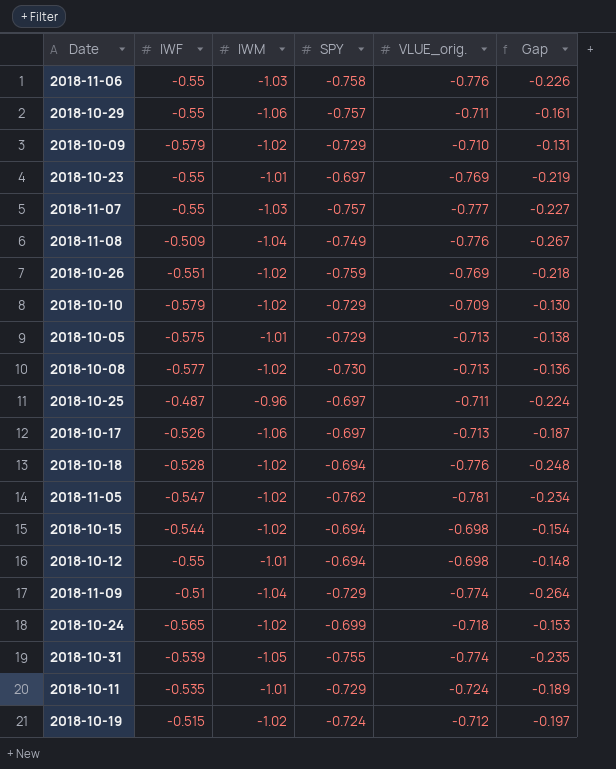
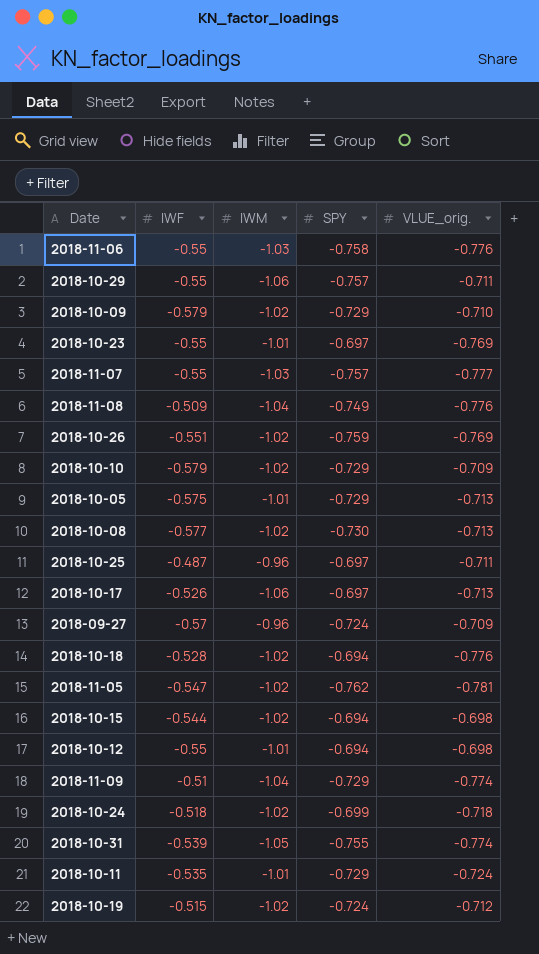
column Gap | formula: [VLUE_orig.] - [IWF] -> none
row 2018-09-27: none -> -0.57 | -0.96 | -0.724 | -0.709
2018-10-24 | IWF: -0.565 -> -0.518

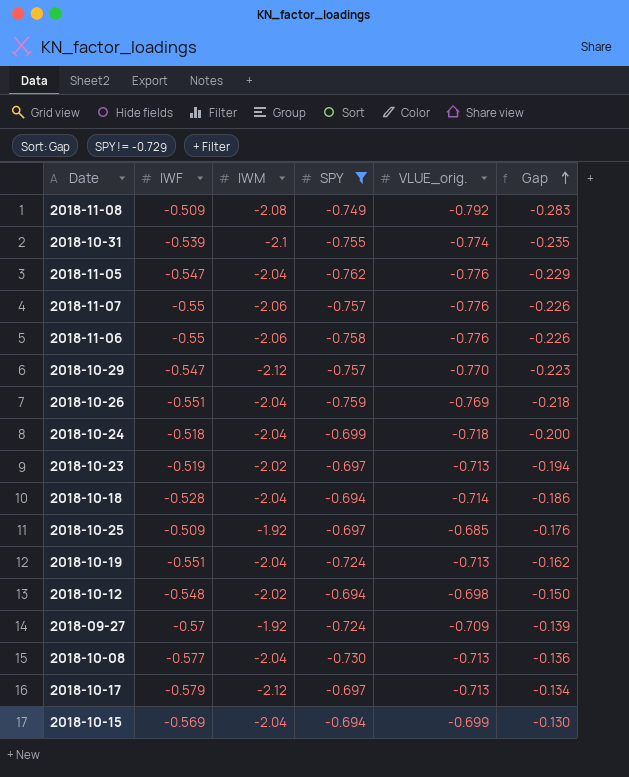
filter: none -> SPY != -0.729
row order: none -> Gap ascending
column Gap | formula: none -> [VLUE_orig.] - [IWF]
2018-11-08 | IWM: -1.04 -> -2.08
2018-11-08 | VLUE_orig.: -0.776 -> -0.792
2018-10-31 | IWM: -1.05 -> -2.1
2018-11-05 | IWM: -1.02 -> -2.04
2018-11-05 | VLUE_orig.: -0.781 -> -0.776
2018-11-07 | IWM: -1.03 -> -2.06
2018-11-07 | VLUE_orig.: -0.777 -> -0.776
2018-11-06 | IWM: -1.03 -> -2.06
2018-10-29 | IWF: -0.55 -> -0.547
2018-10-29 | IWM: -1.06 -> -2.12
2018-10-29 | VLUE_orig.: -0.711 -> -0.770
2018-10-26 | IWM: -1.02 -> -2.04
2018-10-24 | IWM: -1.02 -> -2.04
2018-10-23 | IWF: -0.55 -> -0.519
2018-10-23 | IWM: -1.01 -> -2.02
2018-10-23 | VLUE_orig.: -0.769 -> -0.713
2018-10-18 | IWM: -1.02 -> -2.04
2018-10-18 | VLUE_orig.: -0.776 -> -0.714
2018-10-25 | IWF: -0.487 -> -0.509
2018-10-25 | IWM: -0.96 -> -1.92
2018-10-25 | VLUE_orig.: -0.711 -> -0.685
2018-10-19 | IWF: -0.515 -> -0.551
2018-10-19 | IWM: -1.02 -> -2.04
2018-10-19 | VLUE_orig.: -0.712 -> -0.713
2018-10-12 | IWF: -0.55 -> -0.548
2018-10-12 | IWM: -1.01 -> -2.02
2018-09-27 | IWM: -0.96 -> -1.92
2018-10-08 | IWM: -1.02 -> -2.04
2018-10-17 | IWF: -0.526 -> -0.579
2018-10-17 | IWM: -1.06 -> -2.12
2018-10-15 | IWF: -0.544 -> -0.569
2018-10-15 | IWM: -1.02 -> -2.04
2018-10-15 | VLUE_orig.: -0.698 -> -0.699

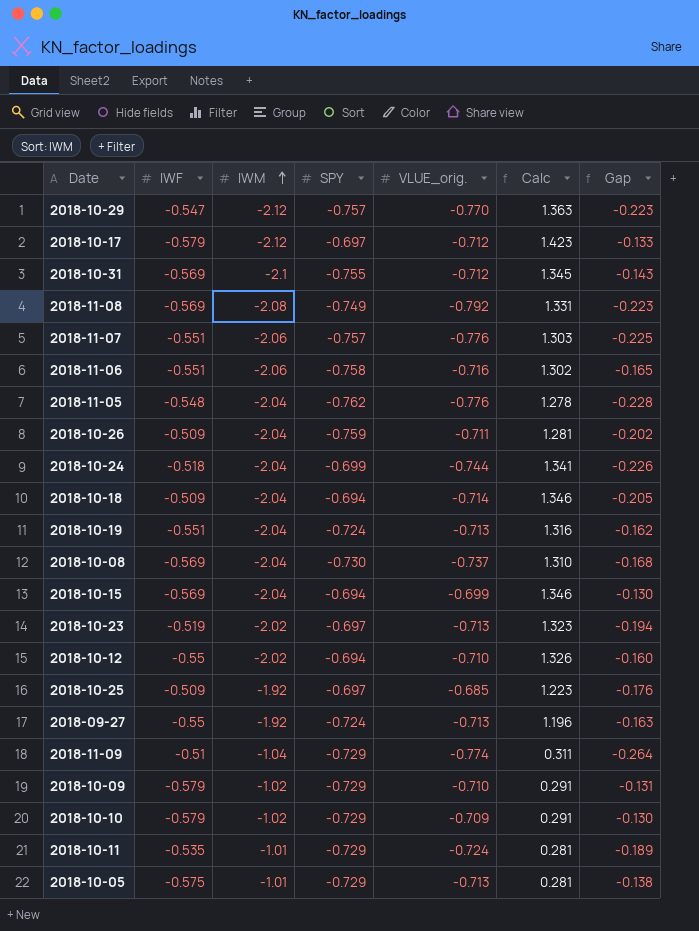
filter: SPY != -0.729 -> none
row order: Gap ascending -> IWM ascending
column Calc | formula: none -> [SPY] - [IWM]
2018-10-17 | VLUE_orig.: -0.713 -> -0.712
2018-10-17 | Gap: -0.134 -> -0.133
2018-10-31 | IWF: -0.539 -> -0.569
2018-10-31 | VLUE_orig.: -0.774 -> -0.712
2018-10-31 | Gap: -0.235 -> -0.143
2018-11-08 | IWF: -0.509 -> -0.569
2018-11-08 | Gap: -0.283 -> -0.223
2018-11-07 | IWF: -0.55 -> -0.551
2018-11-07 | Gap: -0.226 -> -0.225
2018-11-06 | IWF: -0.55 -> -0.551
2018-11-06 | VLUE_orig.: -0.776 -> -0.716
2018-11-06 | Gap: -0.226 -> -0.165
2018-11-05 | IWF: -0.547 -> -0.548
2018-11-05 | Gap: -0.229 -> -0.228
2018-10-26 | IWF: -0.551 -> -0.509
2018-10-26 | VLUE_orig.: -0.769 -> -0.711
2018-10-26 | Gap: -0.218 -> -0.202
2018-10-24 | VLUE_orig.: -0.718 -> -0.744
2018-10-24 | Gap: -0.200 -> -0.226
2018-10-18 | IWF: -0.528 -> -0.509
2018-10-18 | Gap: -0.186 -> -0.205
2018-10-08 | IWF: -0.577 -> -0.569
2018-10-08 | VLUE_orig.: -0.713 -> -0.737
2018-10-08 | Gap: -0.136 -> -0.168
2018-10-12 | IWF: -0.548 -> -0.55
2018-10-12 | VLUE_orig.: -0.698 -> -0.710
2018-10-12 | Gap: -0.150 -> -0.160
2018-09-27 | IWF: -0.57 -> -0.55
2018-09-27 | VLUE_orig.: -0.709 -> -0.713
2018-09-27 | Gap: -0.139 -> -0.163

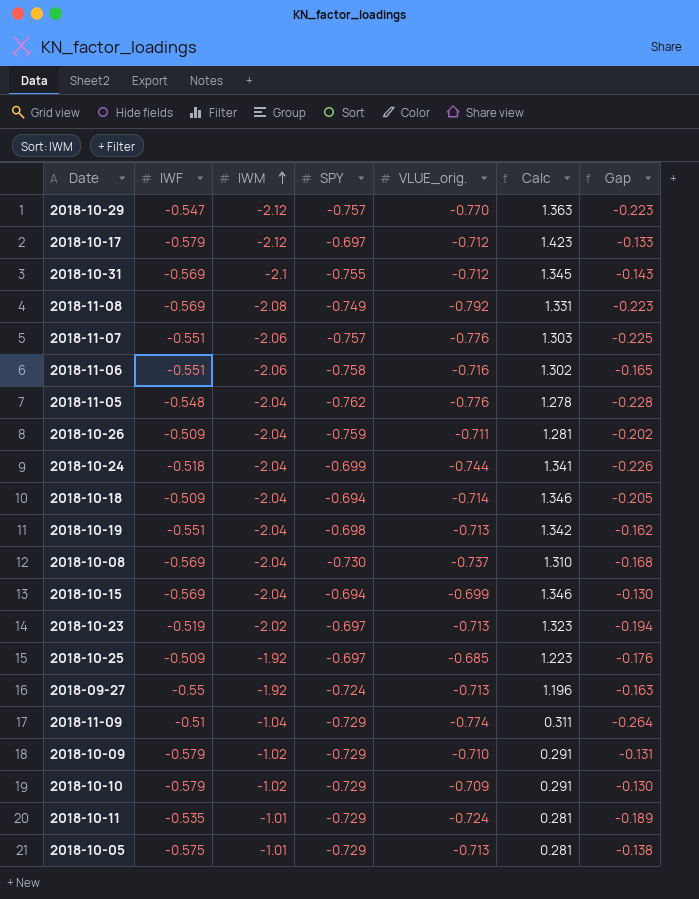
row 2018-10-12: -0.55 | -2.02 | -0.694 | -0.710 | 1.326 | -0.160 -> none
2018-10-19 | SPY: -0.724 -> -0.698
2018-10-19 | Calc: 1.316 -> 1.342

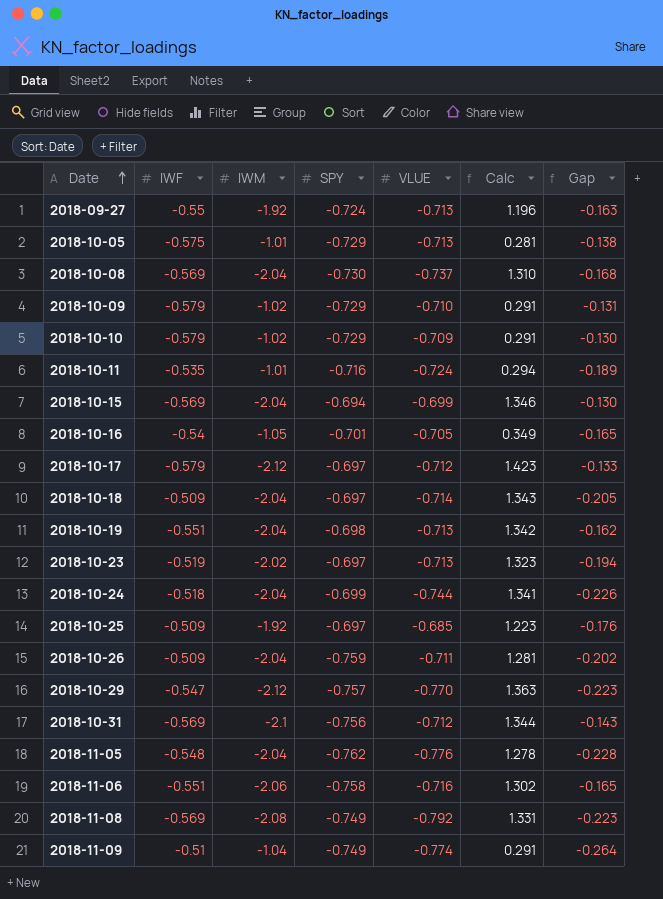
row order: IWM ascending -> Date ascending
column name: VLUE_orig. -> VLUE
row 2018-11-07: -0.551 | -2.06 | -0.757 | -0.776 | 1.303 | -0.225 -> none
2018-10-11 | SPY: -0.729 -> -0.716
2018-10-11 | Calc: 0.281 -> 0.294
row 2018-10-16: none -> -0.54 | -1.05 | -0.701 | -0.705 | 0.349 | -0.165
2018-10-18 | SPY: -0.694 -> -0.697
2018-10-18 | Calc: 1.346 -> 1.343
2018-10-31 | SPY: -0.755 -> -0.756
2018-10-31 | Calc: 1.345 -> 1.344
2018-11-09 | SPY: -0.729 -> -0.749
2018-11-09 | Calc: 0.311 -> 0.291

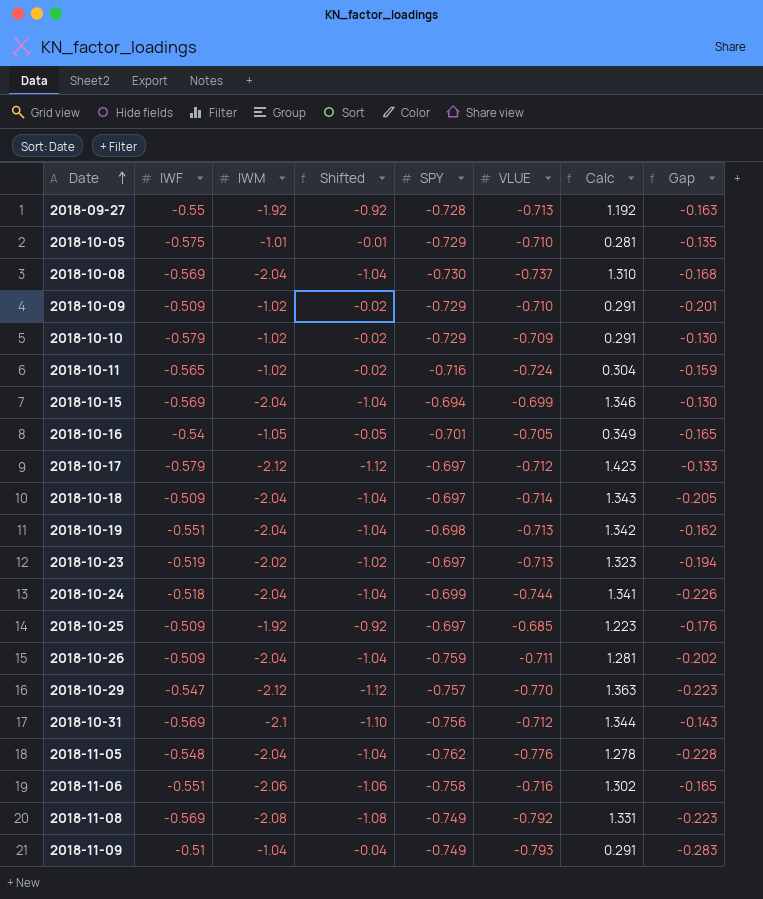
column Shifted | formula: none -> [IWM] + 1
2018-09-27 | SPY: -0.724 -> -0.728
2018-09-27 | Calc: 1.196 -> 1.192
2018-10-05 | VLUE: -0.713 -> -0.710
2018-10-05 | Gap: -0.138 -> -0.135
2018-10-09 | IWF: -0.579 -> -0.509
2018-10-09 | Gap: -0.131 -> -0.201
2018-10-11 | IWF: -0.535 -> -0.565
2018-10-11 | IWM: -1.01 -> -1.02
2018-10-11 | Calc: 0.294 -> 0.304
2018-10-11 | Gap: -0.189 -> -0.159
2018-11-09 | VLUE: -0.774 -> -0.793
2018-11-09 | Gap: -0.264 -> -0.283

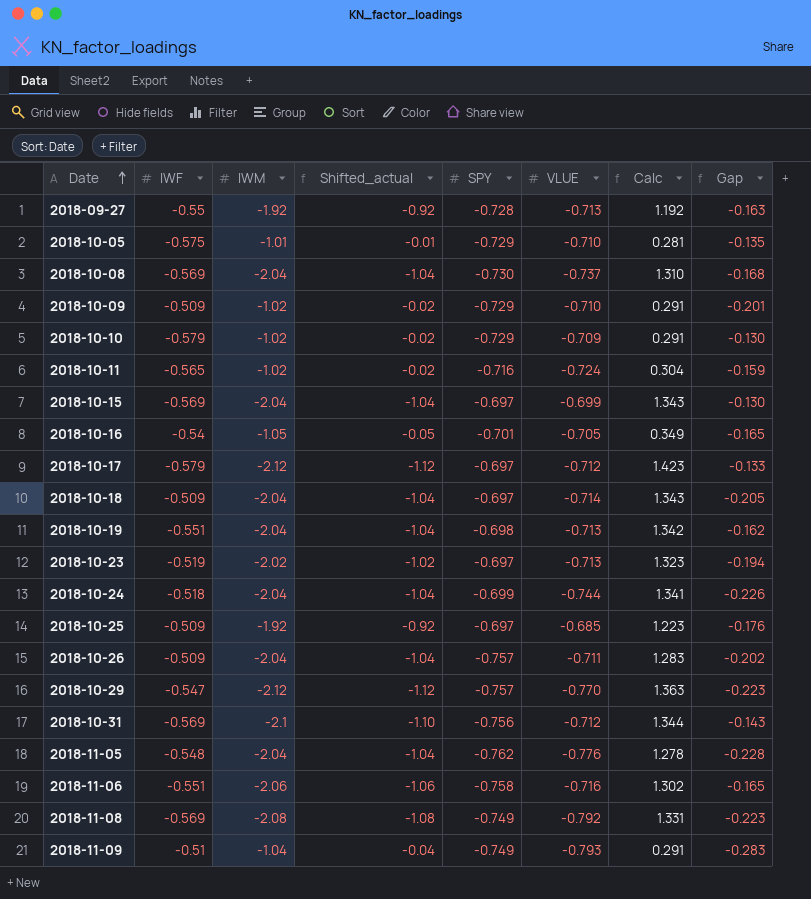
column name: Shifted -> Shifted_actual
2018-10-15 | SPY: -0.694 -> -0.697
2018-10-15 | Calc: 1.346 -> 1.343
2018-10-26 | SPY: -0.759 -> -0.757
2018-10-26 | Calc: 1.281 -> 1.283

